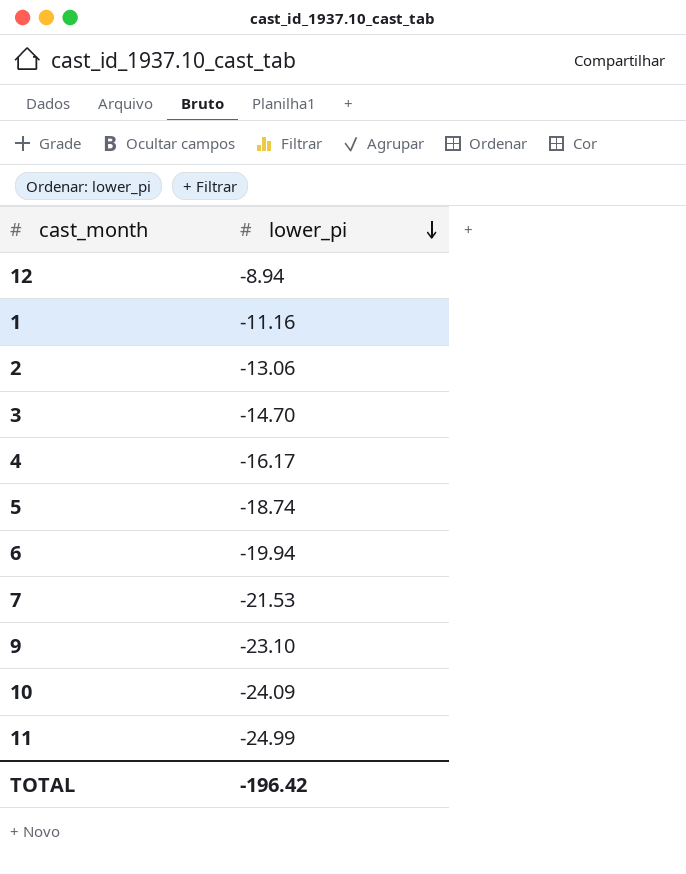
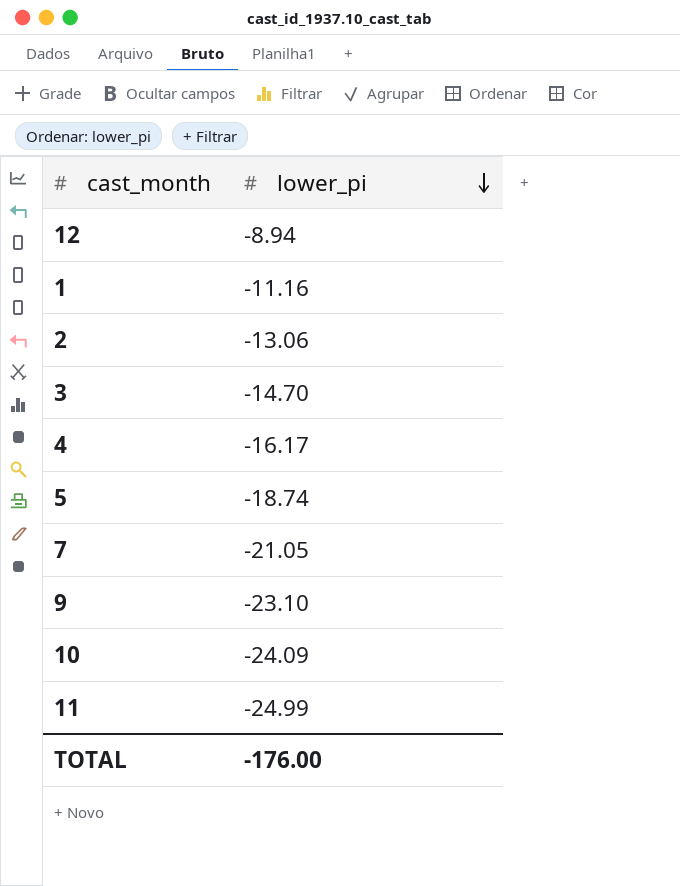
row 6: -19.94 -> none
7 | lower_pi: -21.53 -> -21.05
TOTAL | lower_pi: -196.42 -> -176.00

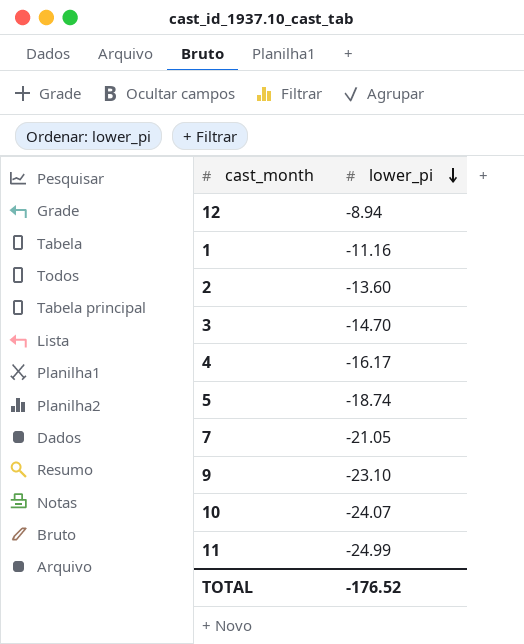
2 | lower_pi: -13.06 -> -13.60
10 | lower_pi: -24.09 -> -24.07
TOTAL | lower_pi: -176.00 -> -176.52

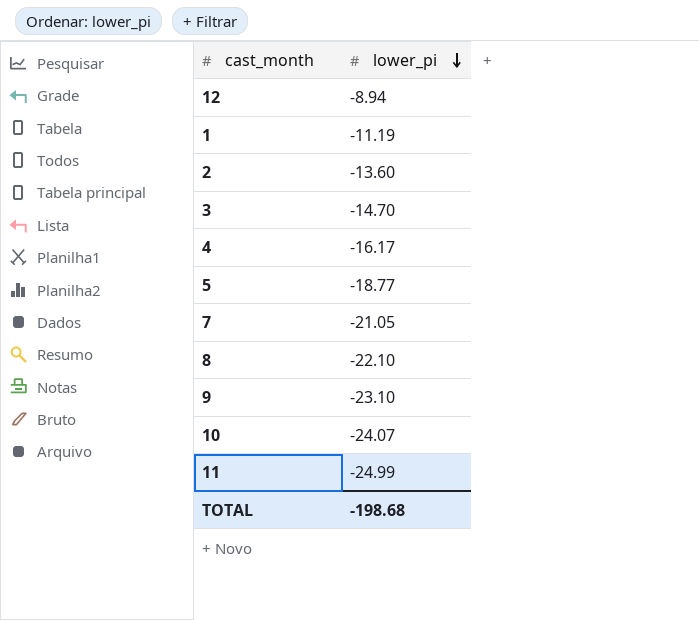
1 | lower_pi: -11.16 -> -11.19
5 | lower_pi: -18.74 -> -18.77
row 8: none -> -22.10
TOTAL | lower_pi: -176.52 -> -198.68

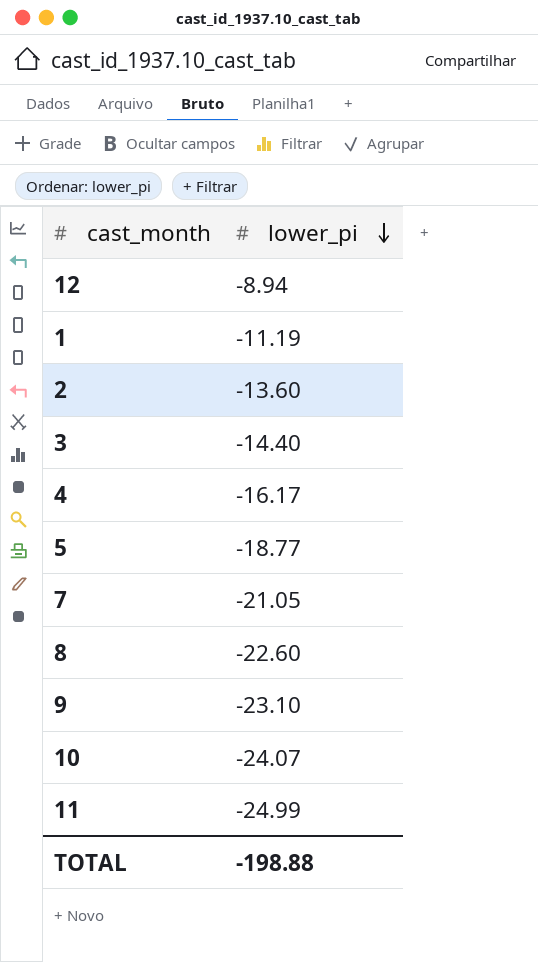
3 | lower_pi: -14.70 -> -14.40
8 | lower_pi: -22.10 -> -22.60
TOTAL | lower_pi: -198.68 -> -198.88

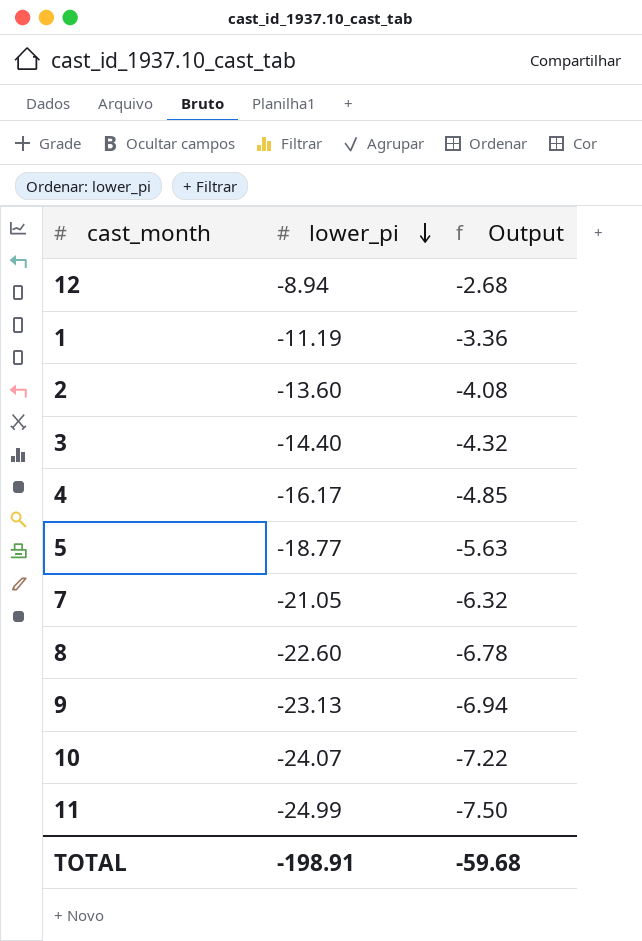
column Output | formula: none -> [lower_pi] * 0.3
9 | lower_pi: -23.10 -> -23.13
TOTAL | lower_pi: -198.88 -> -198.91

